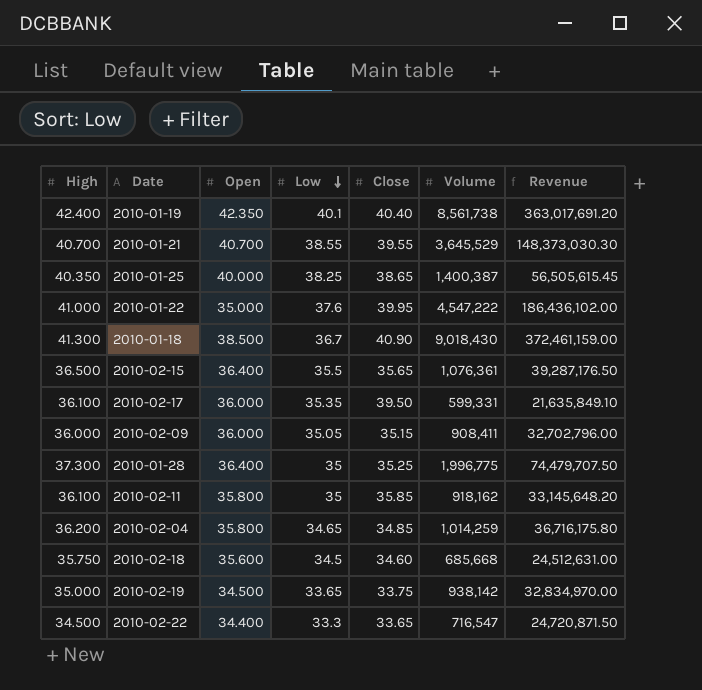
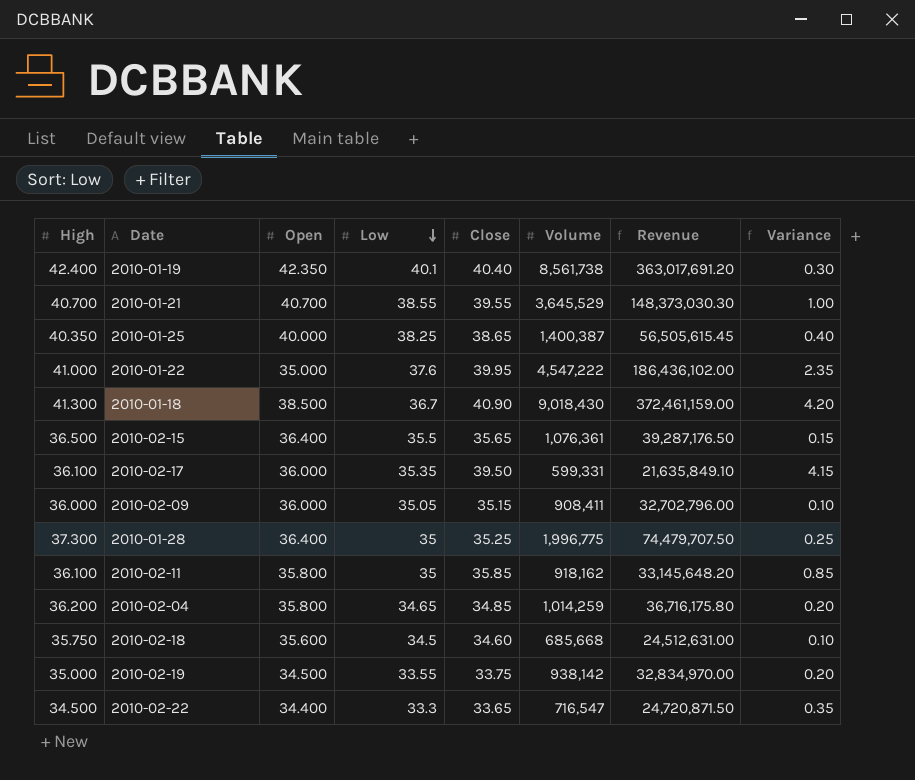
column Variance | formula: none -> [Close] - [Low]
2010-02-19 | Low: 33.65 -> 33.55

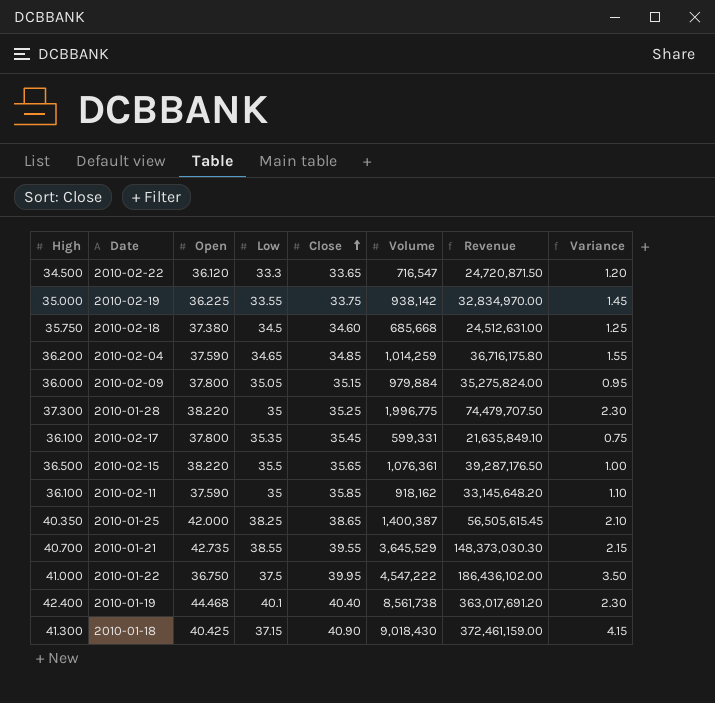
row order: Low descending -> Close ascending
column Variance | formula: [Close] - [Low] -> [High] - [Low]
2010-02-22 | Open: 34.400 -> 36.120
2010-02-19 | Open: 34.500 -> 36.225
2010-02-18 | Open: 35.600 -> 37.380
2010-02-04 | Open: 35.800 -> 37.590
2010-02-09 | Open: 36.000 -> 37.800
2010-02-09 | Volume: 908,411 -> 979,884
2010-02-09 | Revenue: 32,702,796.00 -> 35,275,824.00
2010-01-28 | Open: 36.400 -> 38.220
2010-02-17 | Open: 36.000 -> 37.800
2010-02-17 | Close: 39.50 -> 35.45
2010-02-15 | Open: 36.400 -> 38.220
2010-02-11 | Open: 35.800 -> 37.590
2010-01-25 | Open: 40.000 -> 42.000
2010-01-21 | Open: 40.700 -> 42.735
2010-01-22 | Open: 35.000 -> 36.750
2010-01-22 | Low: 37.6 -> 37.5
2010-01-19 | Open: 42.350 -> 44.468
2010-01-18 | Open: 38.500 -> 40.425
2010-01-18 | Low: 36.7 -> 37.15

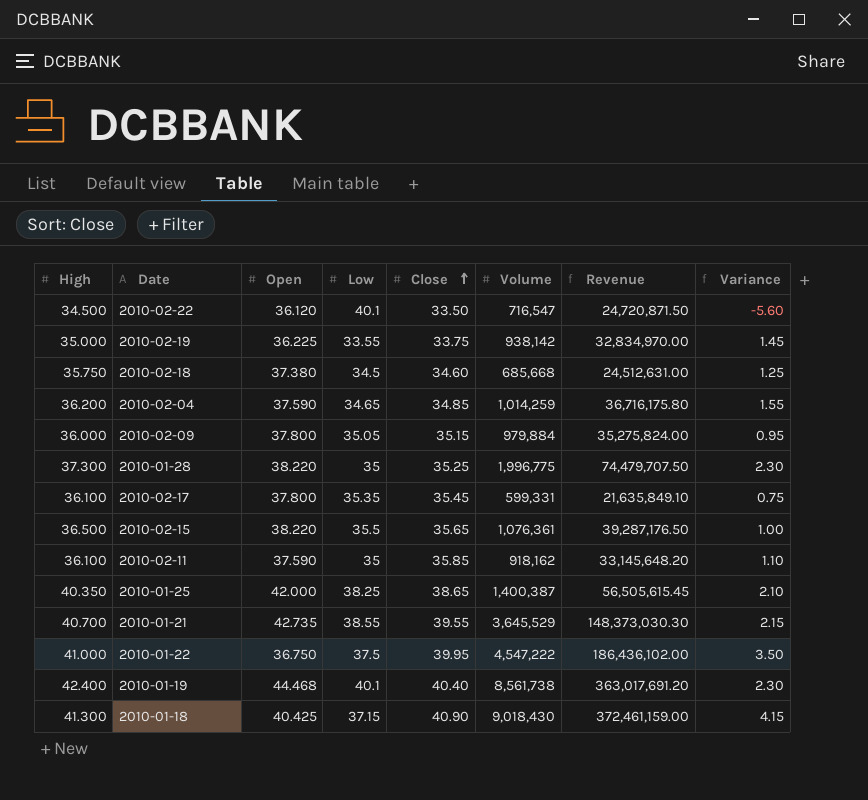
2010-02-22 | Low: 33.3 -> 40.1
2010-02-22 | Close: 33.65 -> 33.50
2010-02-22 | Variance: 1.20 -> -5.60

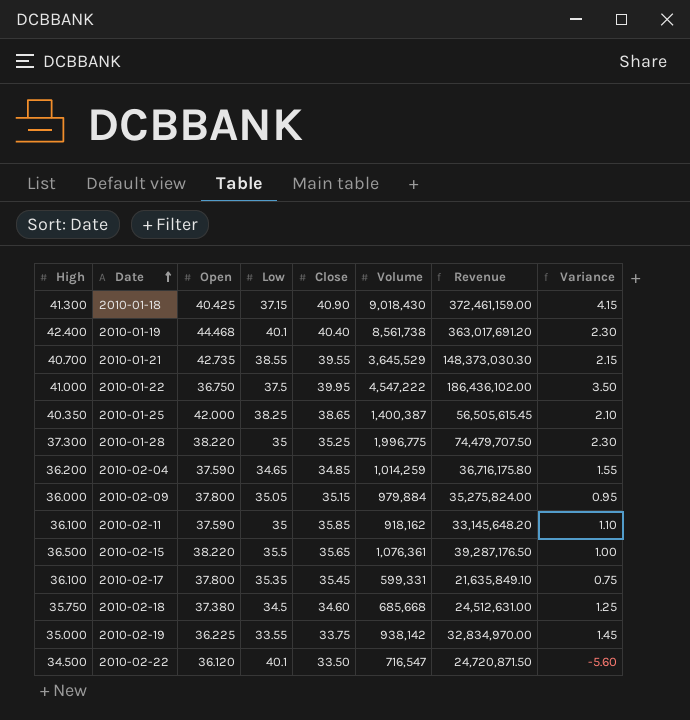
row order: Close ascending -> Date ascending

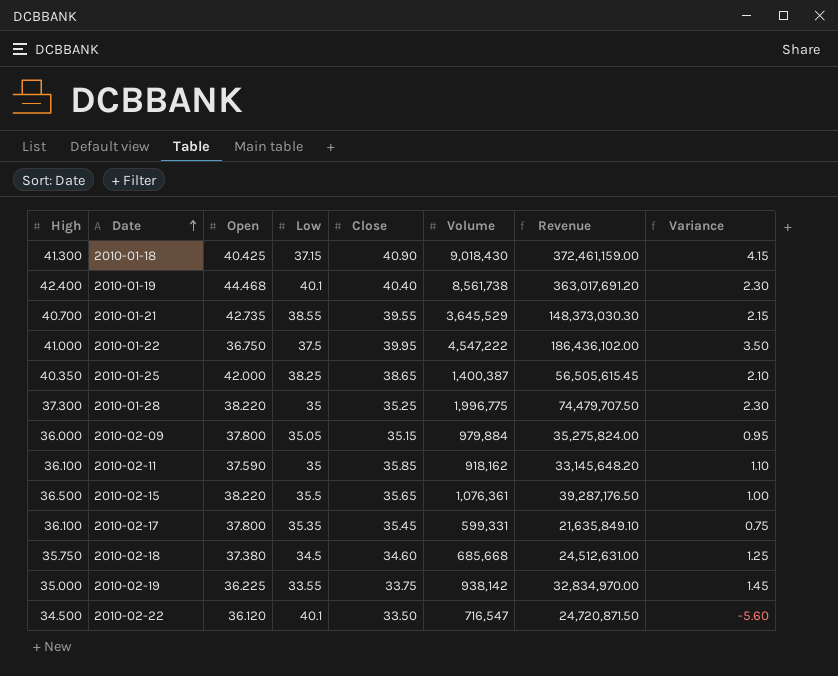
row 2010-02-04: 36.200 | 37.590 | 34.65 | 34.85 | 1,014,259 | 36,716,175.80 | 1.55 -> none

